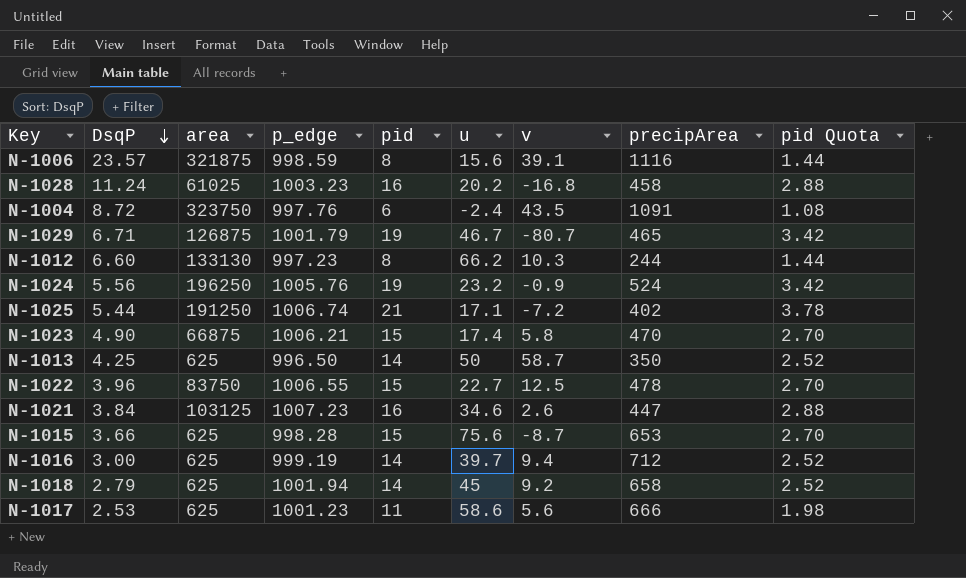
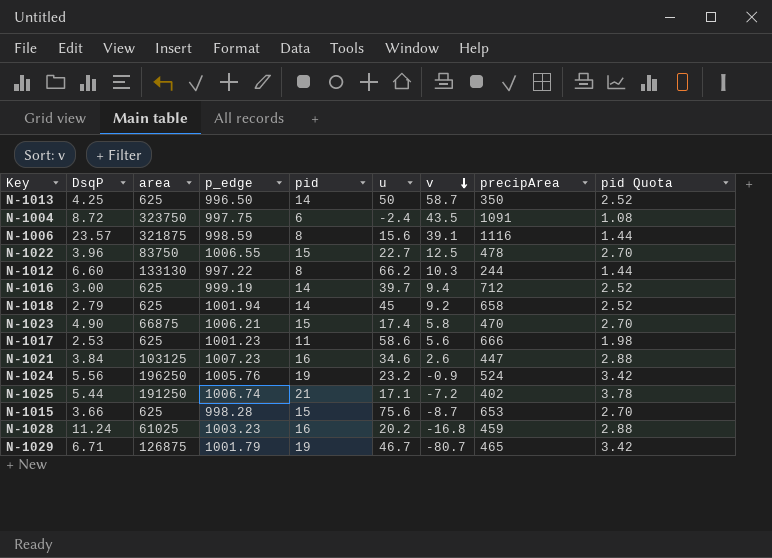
row order: DsqP descending -> v descending
N-1004 | p_edge: 997.76 -> 997.75
N-1012 | p_edge: 997.23 -> 997.22
N-1028 | precipArea: 458 -> 459

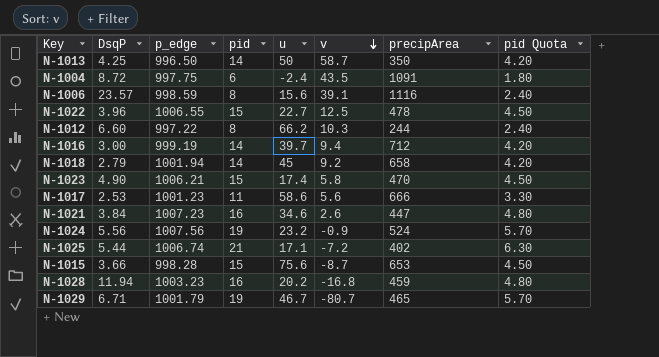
column area | position: 3 -> none
column pid Quota | formula: [pid] * 0.18 -> [pid] * 0.3
N-1024 | p_edge: 1005.76 -> 1007.56
N-1028 | DsqP: 11.24 -> 11.94

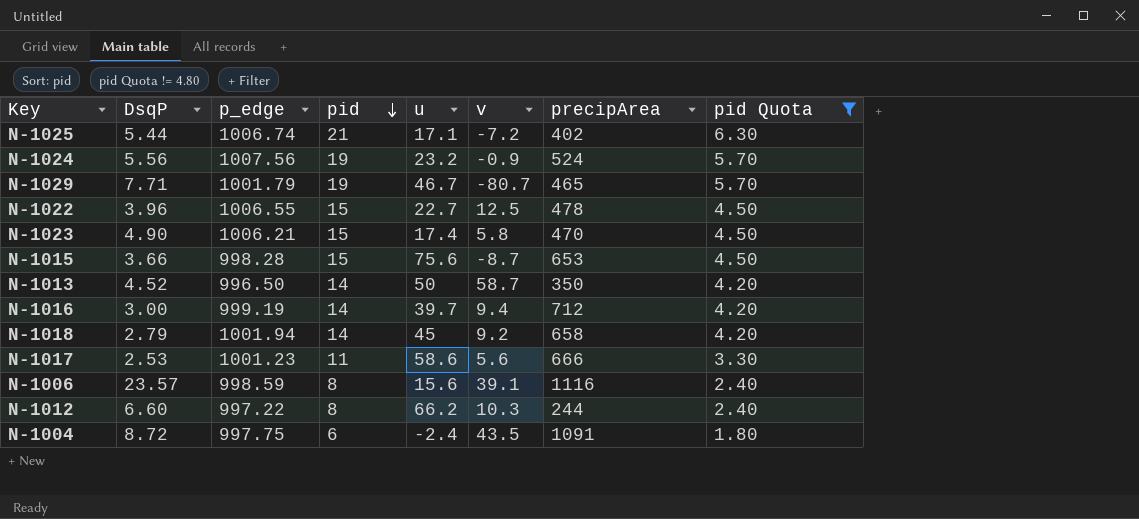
filter: none -> pid Quota != 4.80
row order: v descending -> pid descending
N-1029 | DsqP: 6.71 -> 7.71
N-1013 | DsqP: 4.25 -> 4.52

